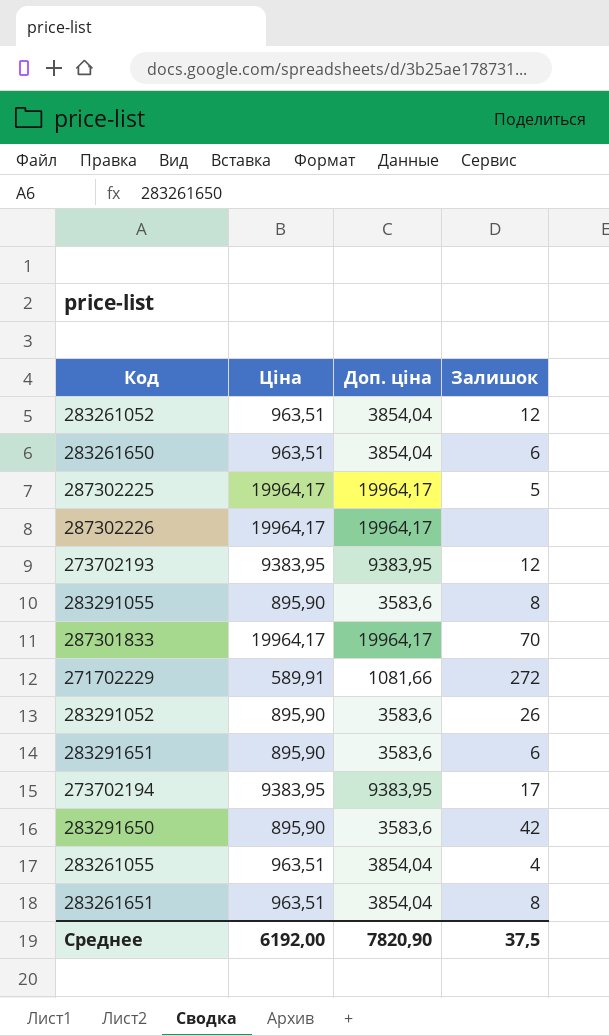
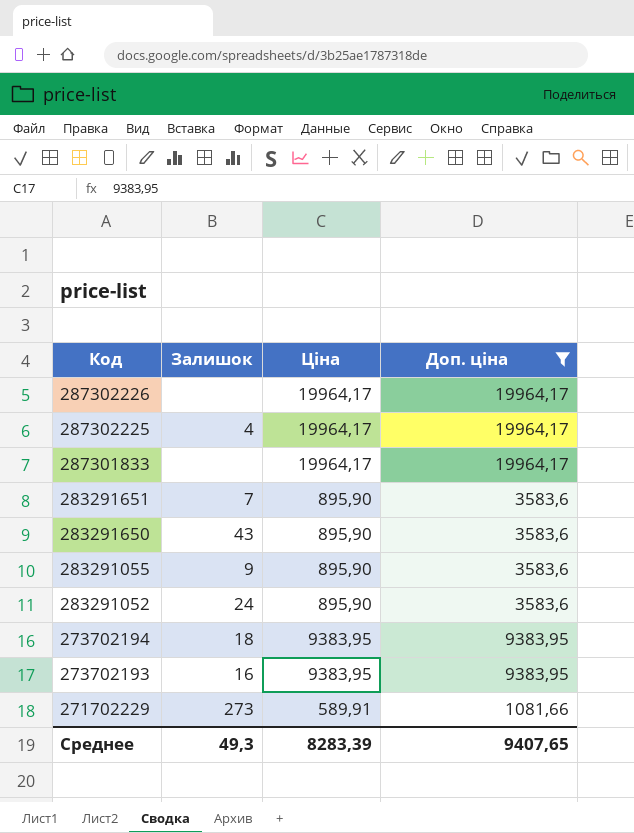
filter: none -> Доп. ціна != 3854,04
row order: none -> Код descending
column Залишок | position: 4 -> 2
287302225 | Залишок: 5 -> 4
287301833 | Залишок: 70 -> none
283291651 | Залишок: 6 -> 7
283291650 | Залишок: 42 -> 43
283291055 | Залишок: 8 -> 9
283291052 | Залишок: 26 -> 24
273702194 | Залишок: 17 -> 18
273702193 | Залишок: 12 -> 16
271702229 | Залишок: 272 -> 273
Среднее | Залишок: 37,5 -> 49,3
Среднее | Ціна: 6192,00 -> 8283,39
Среднее | Доп. ціна: 7820,90 -> 9407,65

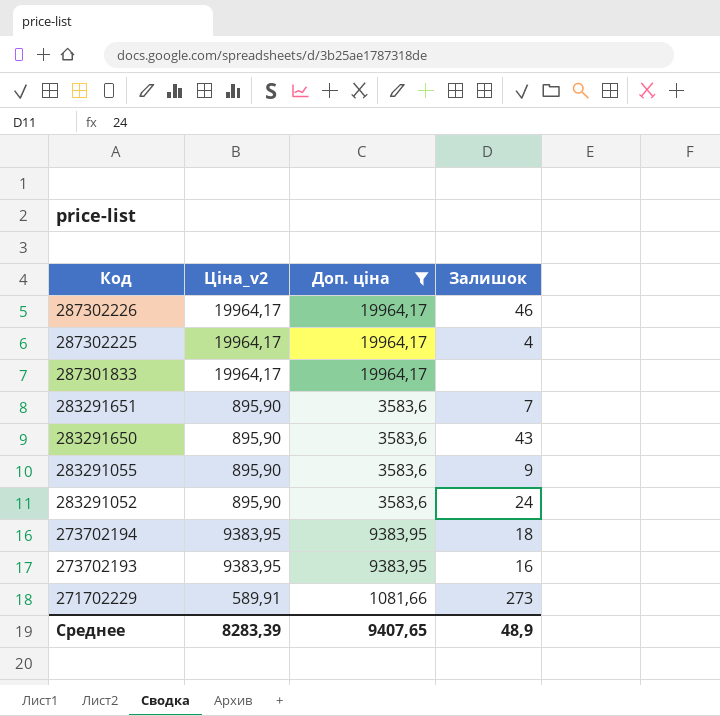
column name: Ціна -> Ціна_v2
column Залишок | position: 2 -> 4
287302226 | Залишок: none -> 46
Среднее | Залишок: 49,3 -> 48,9

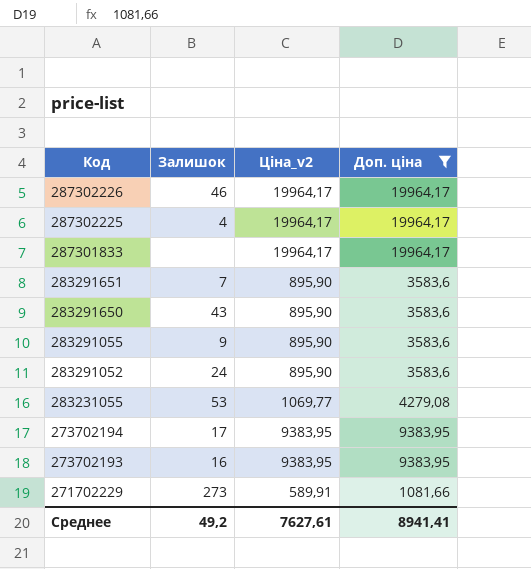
column Залишок | position: 4 -> 2
row 283231055: none -> 53 | 1069,77 | 4279,08
273702194 | Залишок: 18 -> 17
Среднее | Залишок: 48,9 -> 49,2
Среднее | Ціна_v2: 8283,39 -> 7627,61
Среднее | Доп. ціна: 9407,65 -> 8941,41

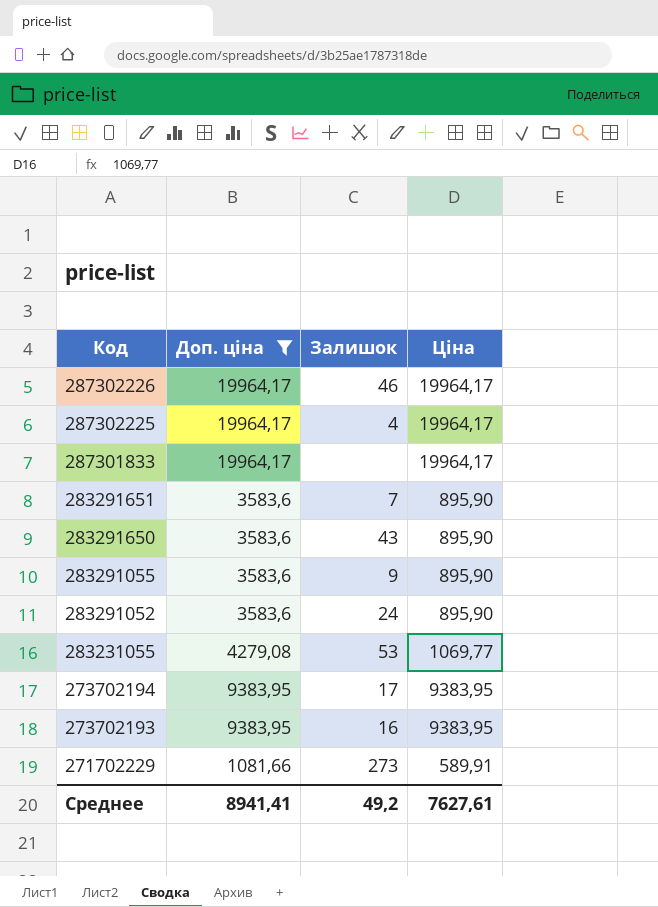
column Доп. ціна | position: 4 -> 2
column name: Ціна_v2 -> Ціна

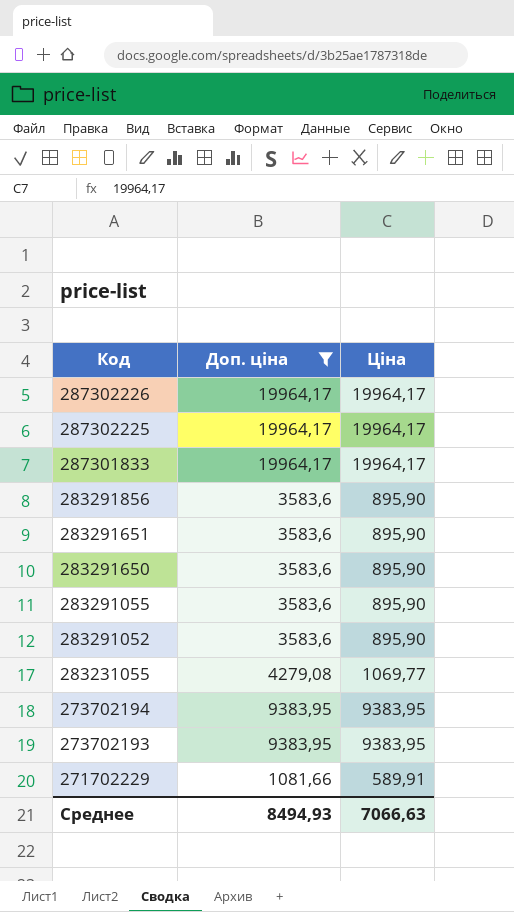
column Залишок | position: 3 -> none
row 283291856: none -> 3583,6 | 895,90
Среднее | Доп. ціна: 8941,41 -> 8494,93
Среднее | Ціна: 7627,61 -> 7066,63

